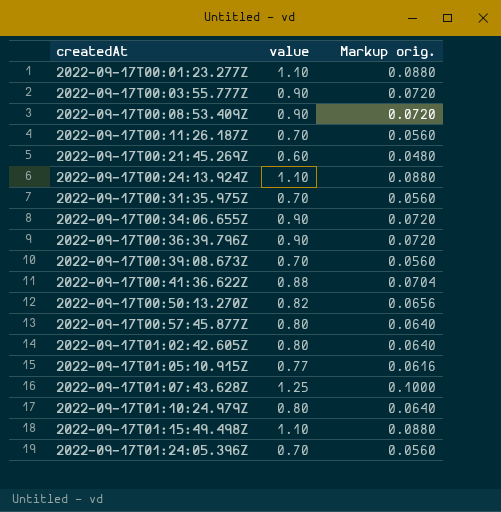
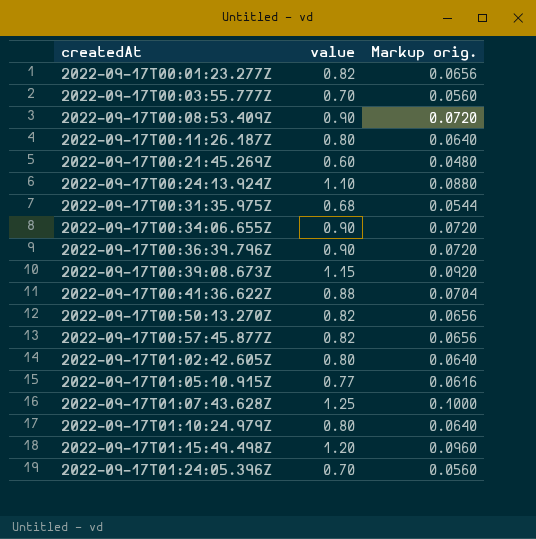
2022-09-17T00:01:23.277Z | value: 1.10 -> 0.82
2022-09-17T00:01:23.277Z | Markup orig.: 0.0880 -> 0.0656
2022-09-17T00:03:55.777Z | value: 0.90 -> 0.70
2022-09-17T00:03:55.777Z | Markup orig.: 0.0720 -> 0.0560
2022-09-17T00:11:26.187Z | value: 0.70 -> 0.80
2022-09-17T00:11:26.187Z | Markup orig.: 0.0560 -> 0.0640
2022-09-17T00:31:35.975Z | value: 0.70 -> 0.68
2022-09-17T00:31:35.975Z | Markup orig.: 0.0560 -> 0.0544
2022-09-17T00:39:08.673Z | value: 0.70 -> 1.15
2022-09-17T00:39:08.673Z | Markup orig.: 0.0560 -> 0.0920
2022-09-17T00:57:45.877Z | value: 0.80 -> 0.82
2022-09-17T00:57:45.877Z | Markup orig.: 0.0640 -> 0.0656
2022-09-17T01:15:49.498Z | value: 1.10 -> 1.20
2022-09-17T01:15:49.498Z | Markup orig.: 0.0880 -> 0.0960

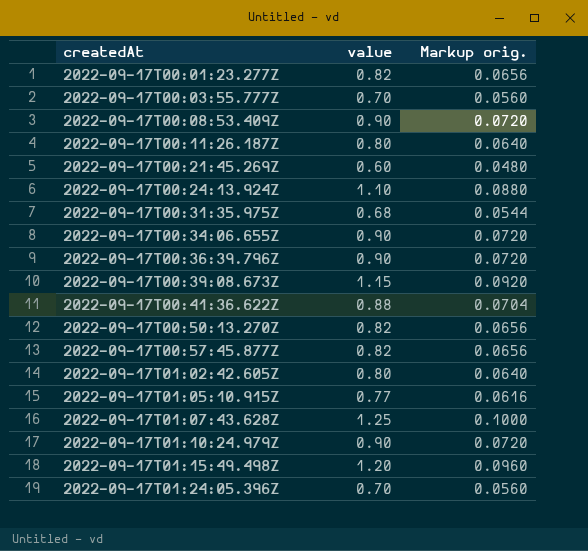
2022-09-17T01:10:24.979Z | value: 0.80 -> 0.90
2022-09-17T01:10:24.979Z | Markup orig.: 0.0640 -> 0.0720

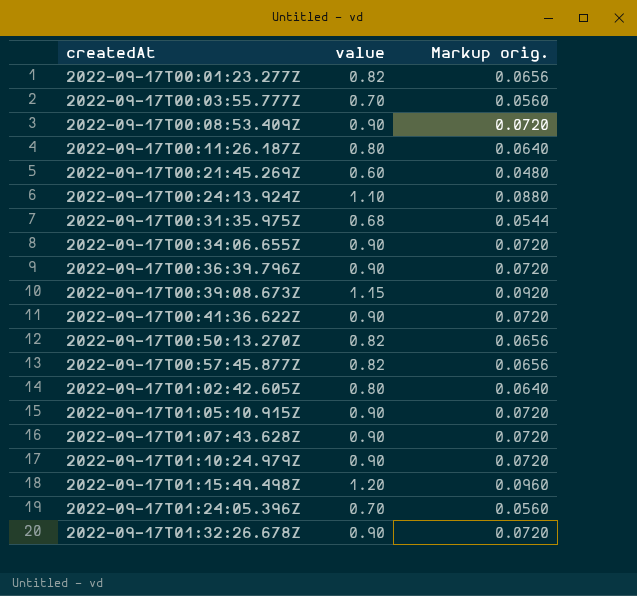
2022-09-17T00:41:36.622Z | value: 0.88 -> 0.90
2022-09-17T00:41:36.622Z | Markup orig.: 0.0704 -> 0.0720
2022-09-17T01:05:10.915Z | value: 0.77 -> 0.90
2022-09-17T01:05:10.915Z | Markup orig.: 0.0616 -> 0.0720
2022-09-17T01:07:43.628Z | value: 1.25 -> 0.90
2022-09-17T01:07:43.628Z | Markup orig.: 0.1000 -> 0.0720
row 2022-09-17T01:32:26.678Z: none -> 0.90 | 0.0720

